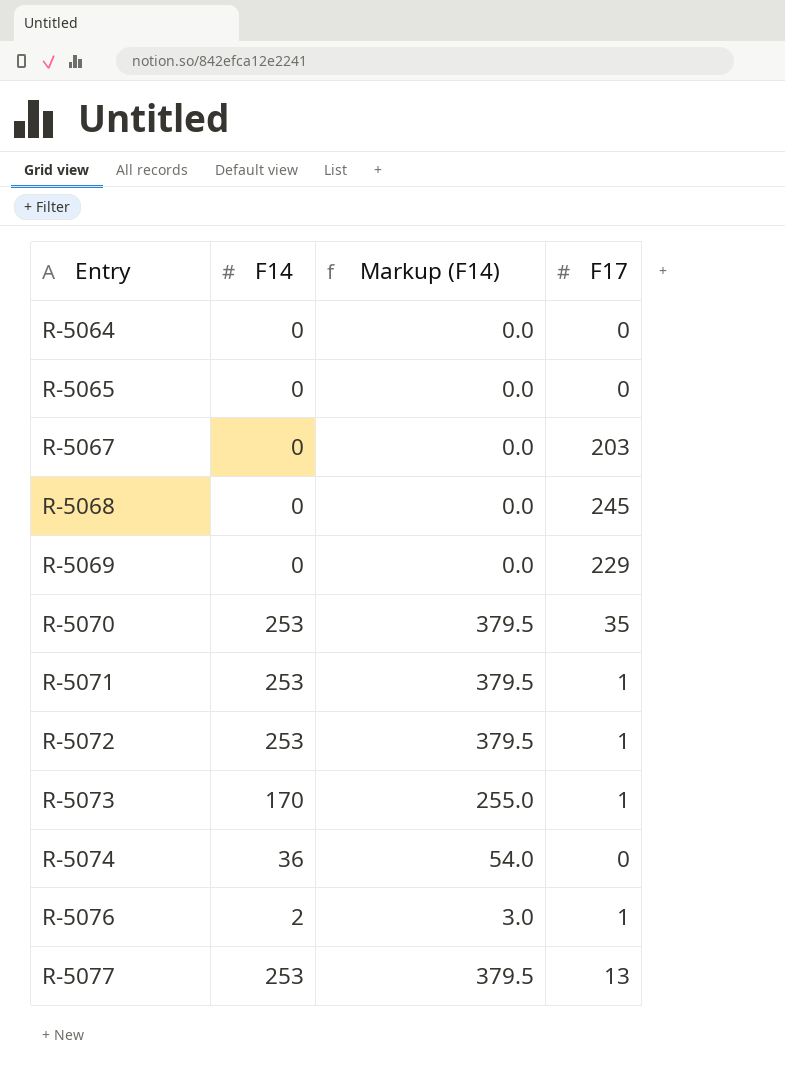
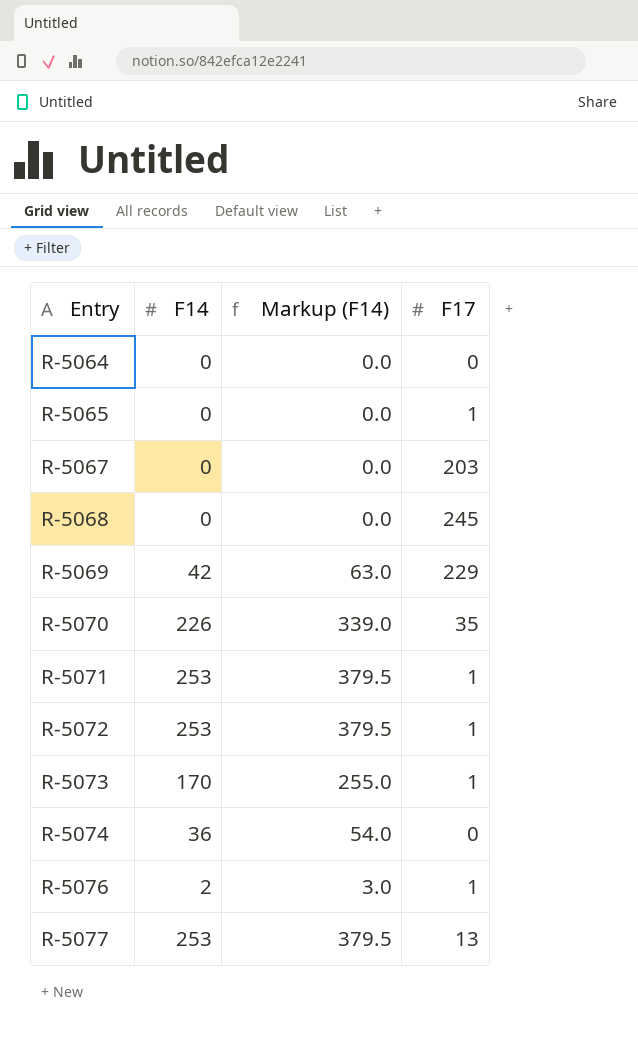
R-5065 | F17: 0 -> 1
R-5069 | F14: 0 -> 42
R-5069 | Markup (F14): 0.0 -> 63.0
R-5070 | F14: 253 -> 226
R-5070 | Markup (F14): 379.5 -> 339.0

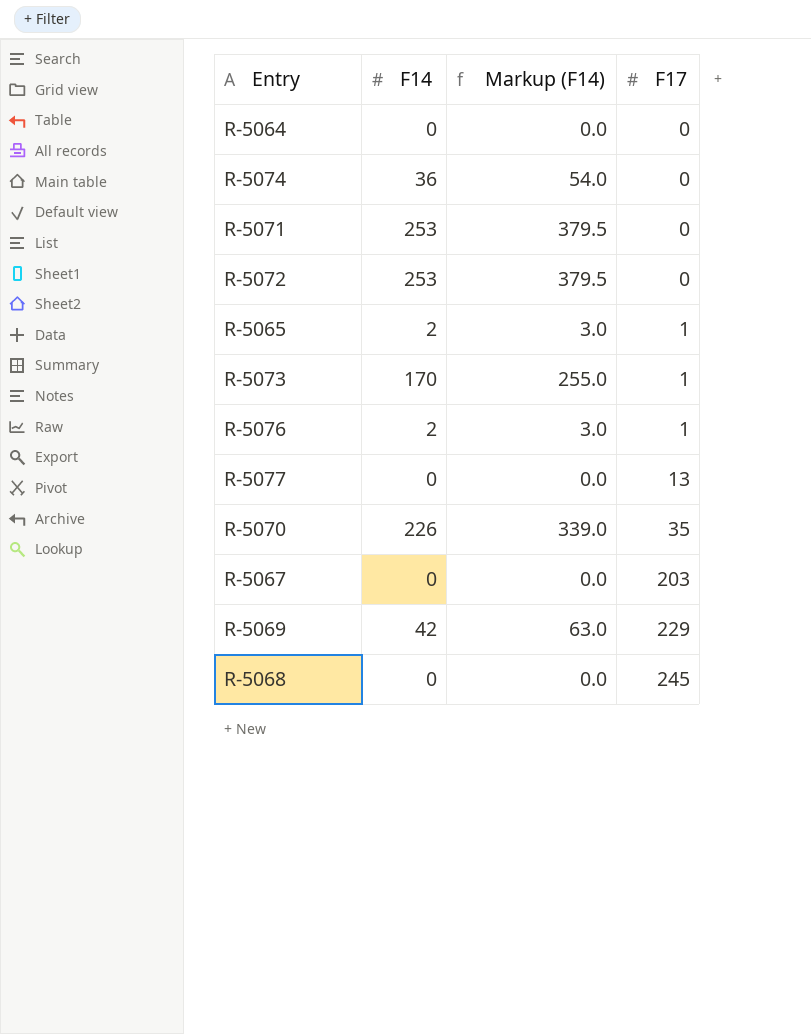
row order: Entry ascending -> F17 ascending
R-5071 | F17: 1 -> 0
R-5072 | F17: 1 -> 0
R-5065 | F14: 0 -> 2
R-5065 | Markup (F14): 0.0 -> 3.0
R-5077 | F14: 253 -> 0
R-5077 | Markup (F14): 379.5 -> 0.0

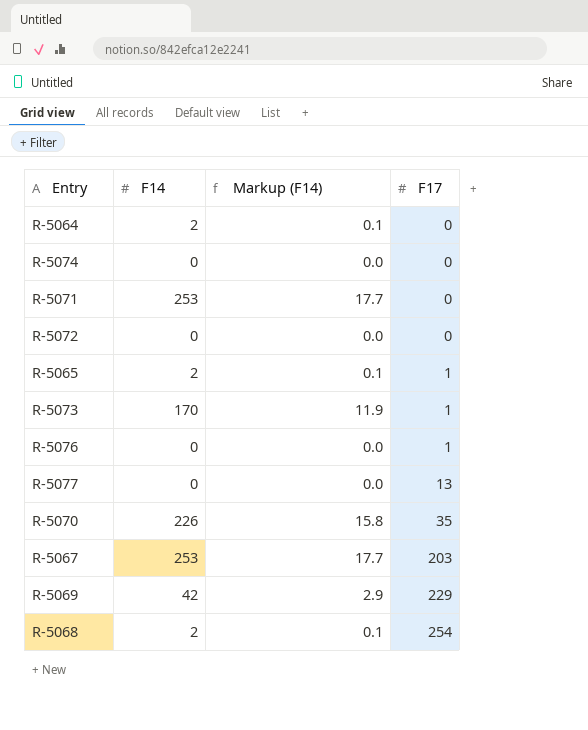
column Markup (F14) | formula: [F14] * 1.5 -> [F14] * 0.07
R-5064 | F14: 0 -> 2
R-5074 | F14: 36 -> 0
R-5072 | F14: 253 -> 0
R-5076 | F14: 2 -> 0
R-5067 | F14: 0 -> 253
R-5068 | F14: 0 -> 2
R-5068 | F17: 245 -> 254

